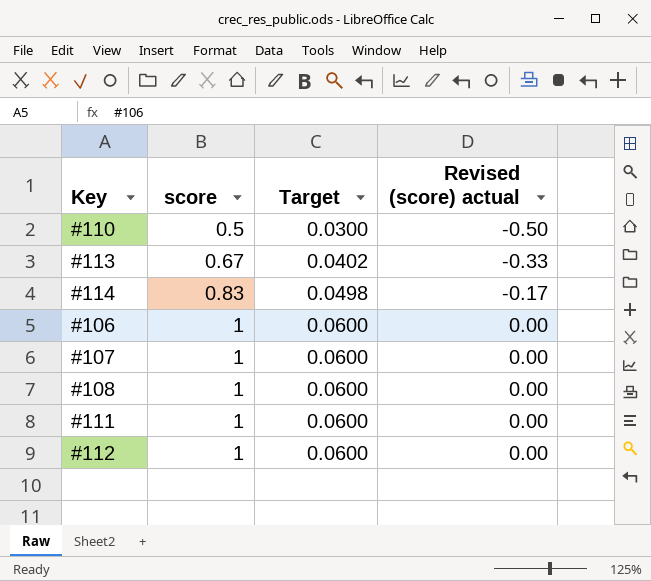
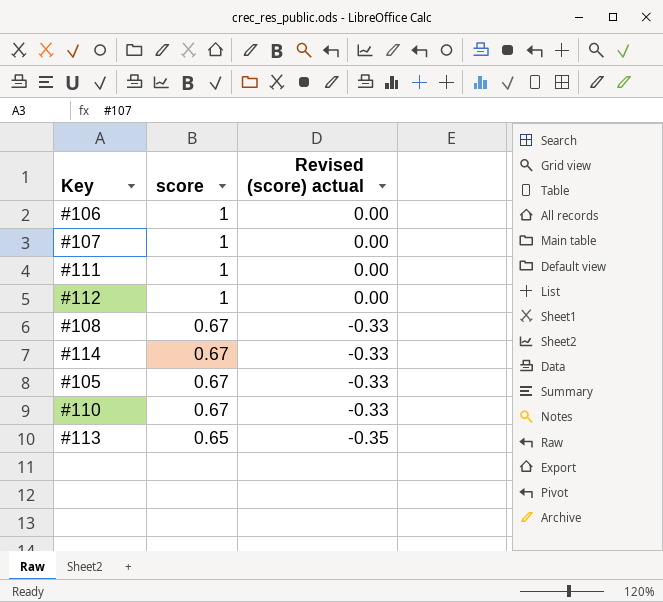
row order: score ascending -> score descending
column Target | formula: [score] * 0.06 -> none
#108 | score: 1 -> 0.67
#108 | Revised (score) actual: 0.00 -> -0.33
#114 | score: 0.83 -> 0.67
#114 | Revised (score) actual: -0.17 -> -0.33
row #105: none -> 0.67 | -0.33
#110 | score: 0.5 -> 0.67
#110 | Revised (score) actual: -0.50 -> -0.33
#113 | score: 0.67 -> 0.65
#113 | Revised (score) actual: -0.33 -> -0.35

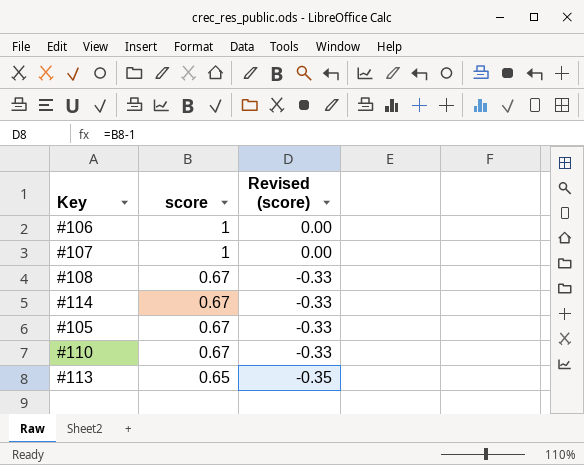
column name: Revised (score) actual -> Revised (score)
row #111: 1 | 0.00 -> none
row #112: 1 | 0.00 -> none

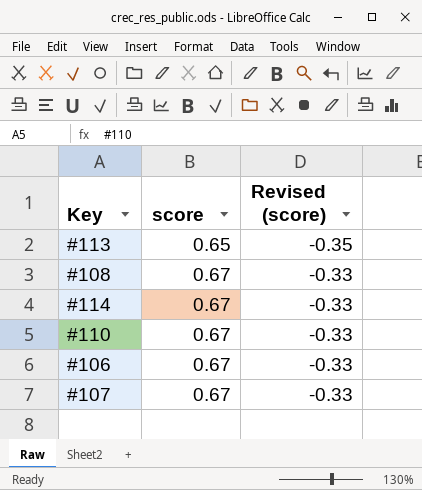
row order: score descending -> score ascending
row #105: 0.67 | -0.33 -> none
#106 | score: 1 -> 0.67
#106 | Revised (score): 0.00 -> -0.33
#107 | score: 1 -> 0.67
#107 | Revised (score): 0.00 -> -0.33

